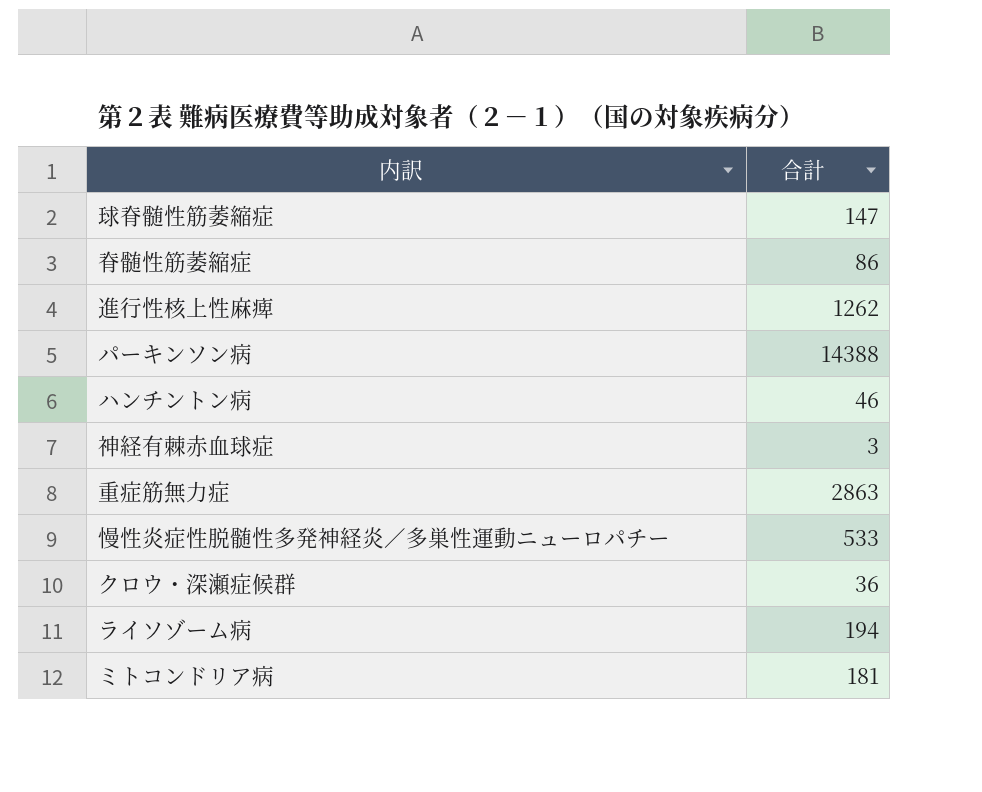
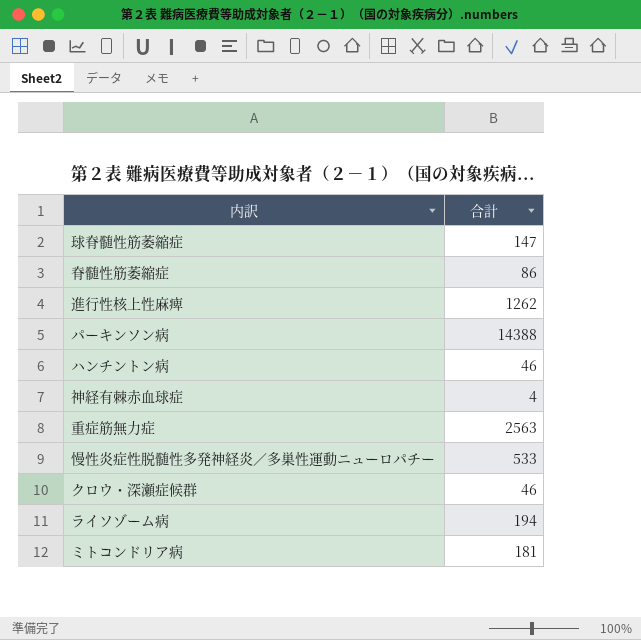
神経有棘赤血球症 | 合計: 3 -> 4
重症筋無力症 | 合計: 2863 -> 2563
クロウ・深瀬症候群 | 合計: 36 -> 46

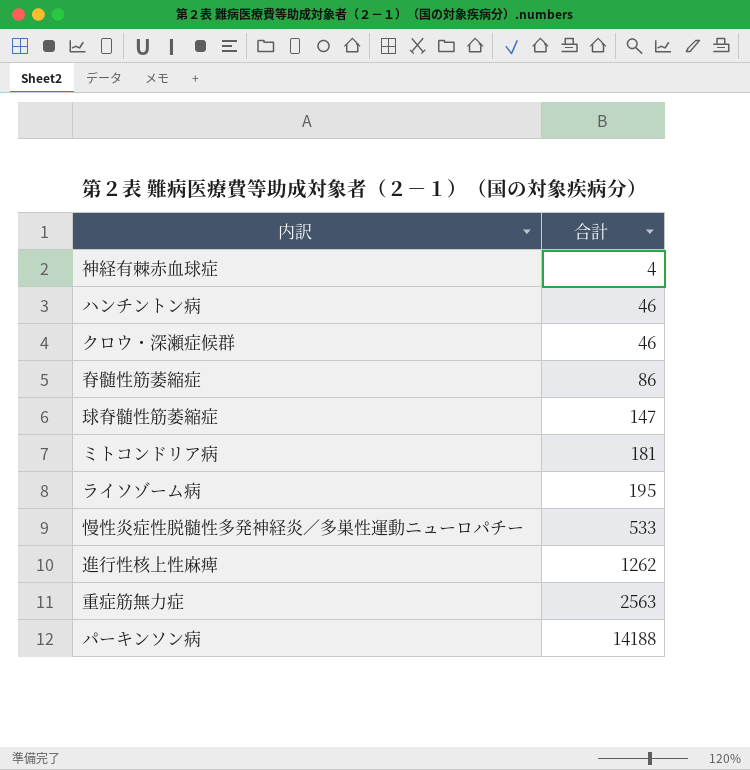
row order: none -> 合計 ascending
ライソゾーム病 | 合計: 194 -> 195
パーキンソン病 | 合計: 14388 -> 14188

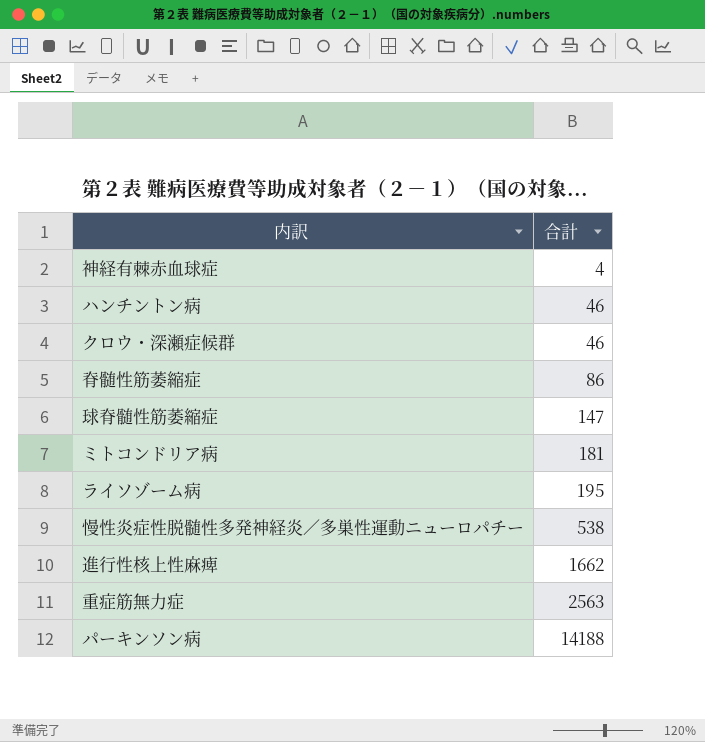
慢性炎症性脱髄性多発神経炎／多巣性運動ニューロパチー | 合計: 533 -> 538
進行性核上性麻痺 | 合計: 1262 -> 1662

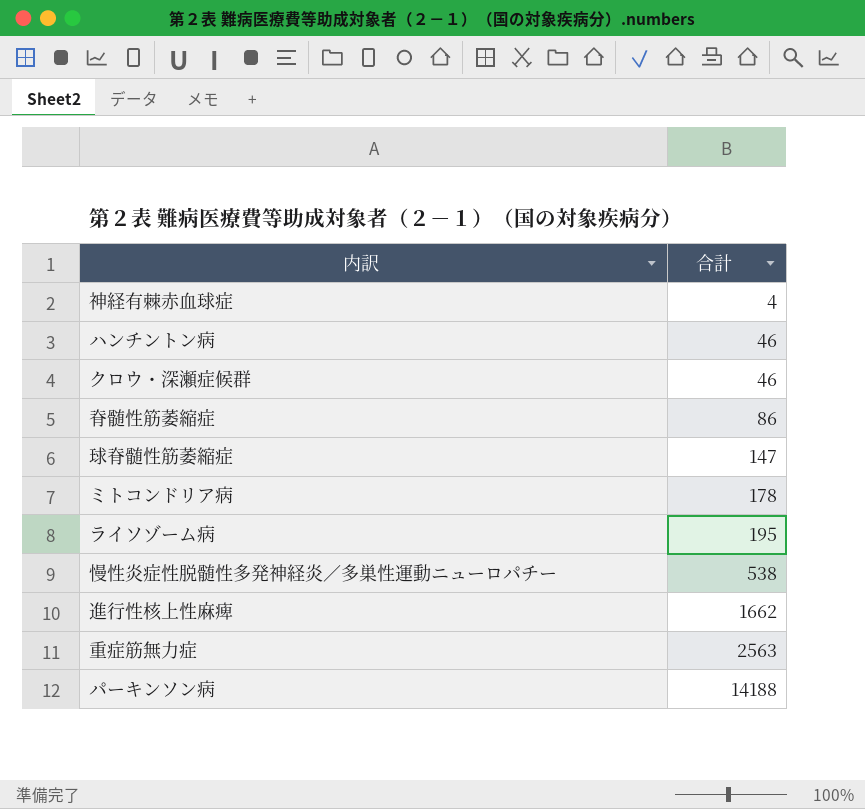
ミトコンドリア病 | 合計: 181 -> 178

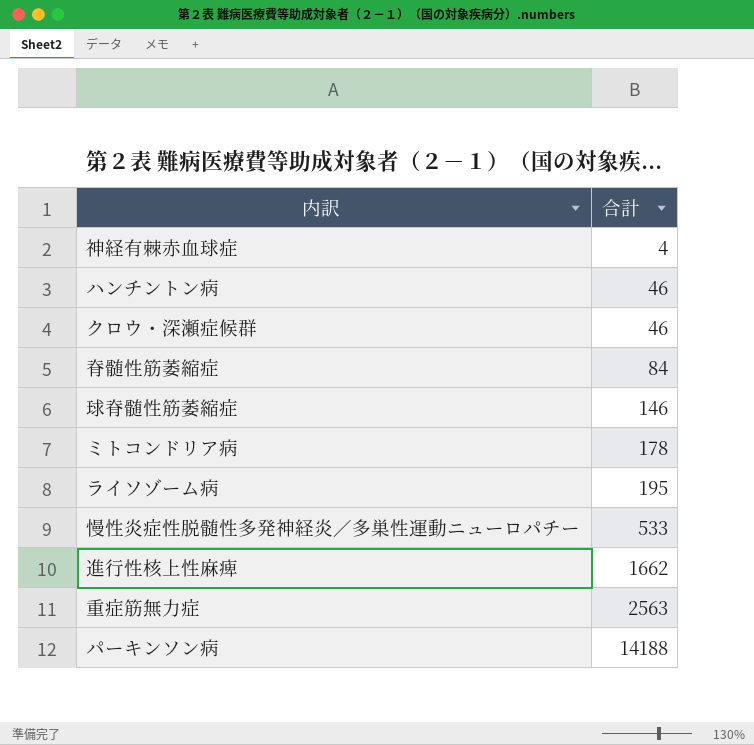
脊髄性筋萎縮症 | 合計: 86 -> 84
球脊髄性筋萎縮症 | 合計: 147 -> 146
慢性炎症性脱髄性多発神経炎／多巣性運動ニューロパチー | 合計: 538 -> 533

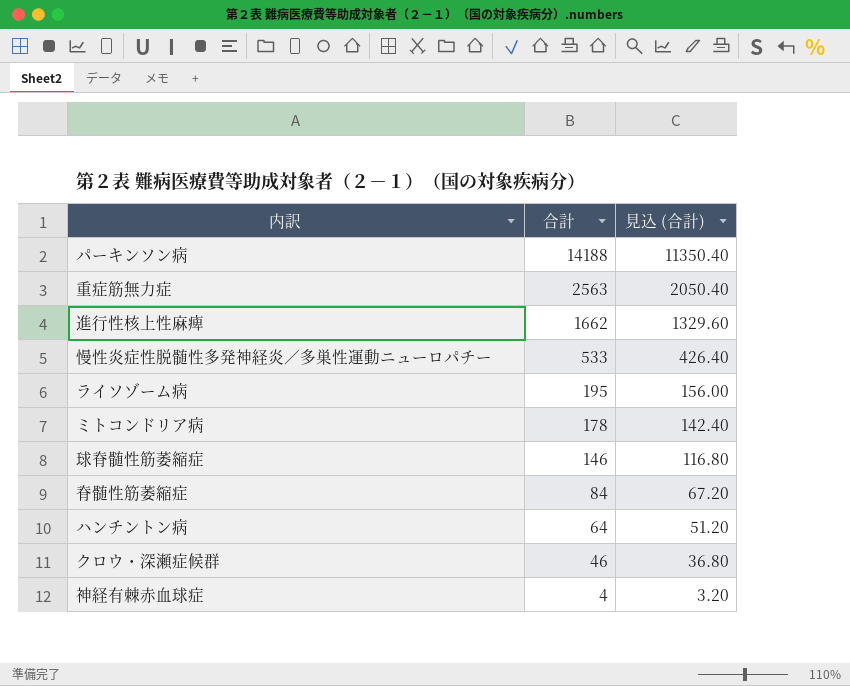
row order: 合計 ascending -> 合計 descending
column 見込 (合計) | formula: none -> [合計] * 0.8
ハンチントン病 | 合計: 46 -> 64

